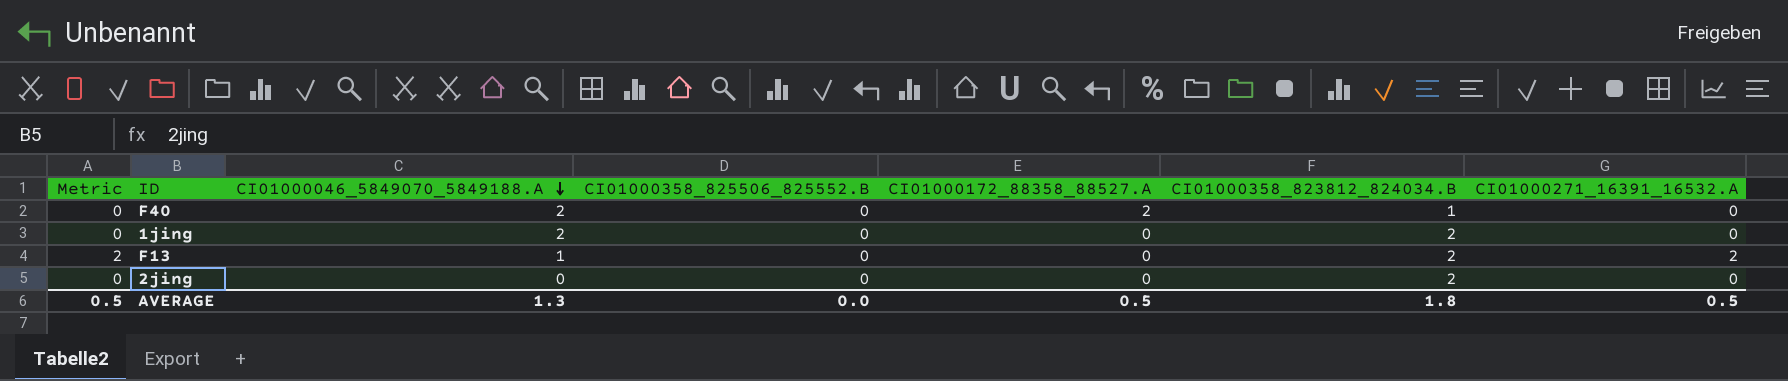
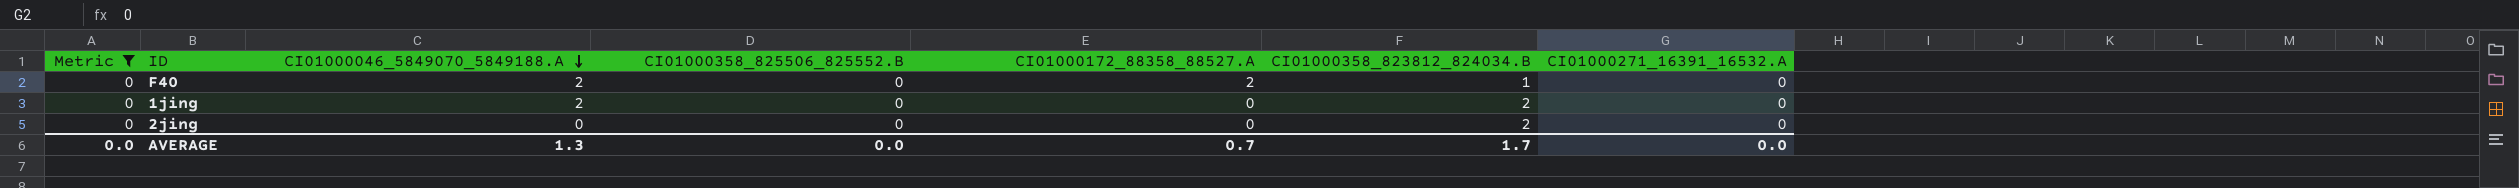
filter: none -> Metric = 0
AVERAGE | Metric: 0.5 -> 0.0
AVERAGE | CI01000172_88358_88527.A: 0.5 -> 0.7
AVERAGE | CI01000358_823812_824034.B: 1.8 -> 1.7
AVERAGE | CI01000271_16391_16532.A: 0.5 -> 0.0

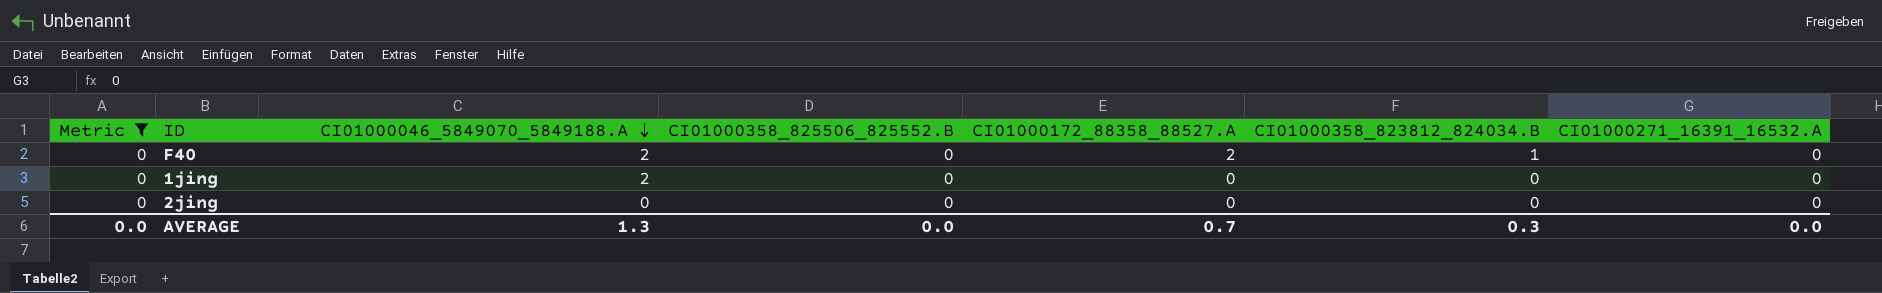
1jing | CI01000358_823812_824034.B: 2 -> 0
2jing | CI01000358_823812_824034.B: 2 -> 0
AVERAGE | CI01000358_823812_824034.B: 1.7 -> 0.3

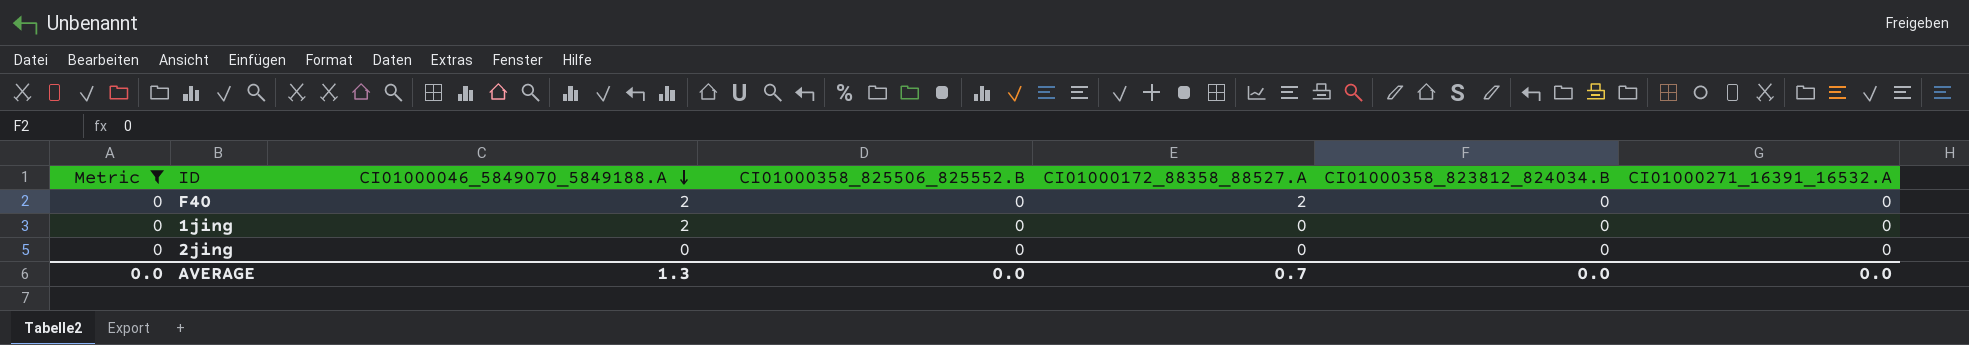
F40 | CI01000358_823812_824034.B: 1 -> 0
AVERAGE | CI01000358_823812_824034.B: 0.3 -> 0.0

